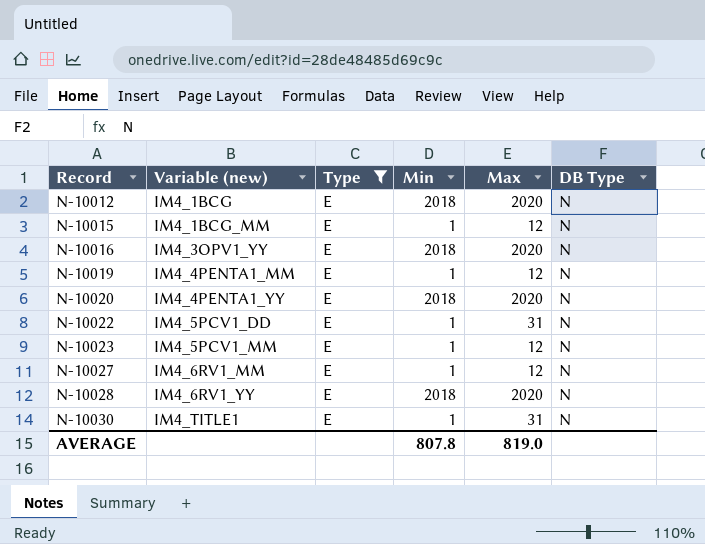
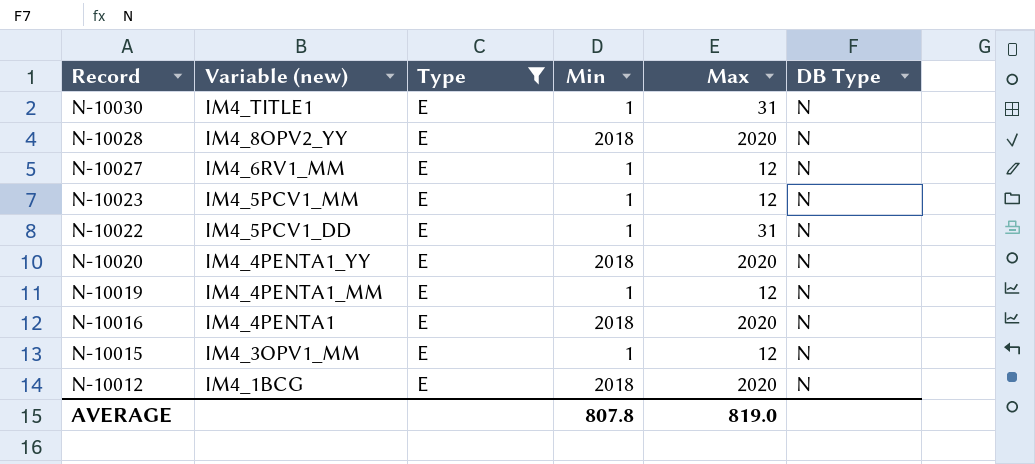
row order: Record ascending -> Record descending
N-10028 | Variable (new): IM4_6RV1_YY -> IM4_8OPV2_YY
N-10016 | Variable (new): IM4_3OPV1_YY -> IM4_4PENTA1
N-10015 | Variable (new): IM4_1BCG_MM -> IM4_3OPV1_MM

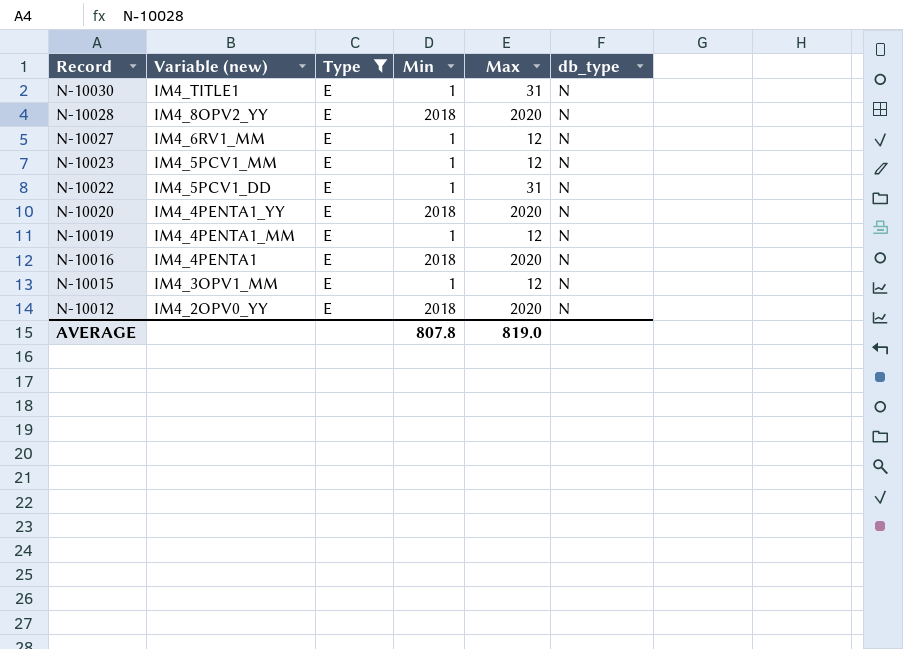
column name: DB Type -> db_type
N-10012 | Variable (new): IM4_1BCG -> IM4_2OPV0_YY

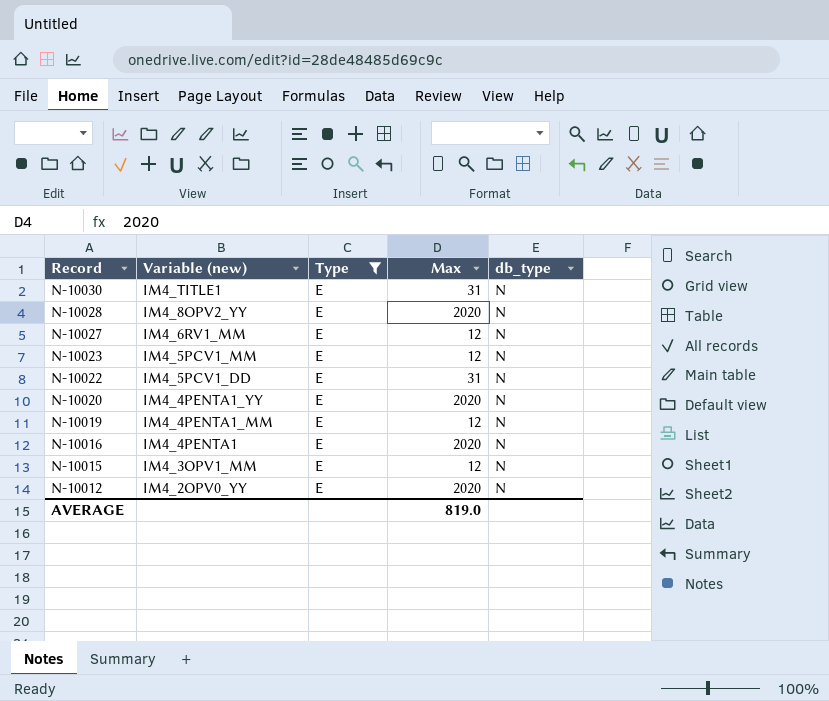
column Min | position: 4 -> none

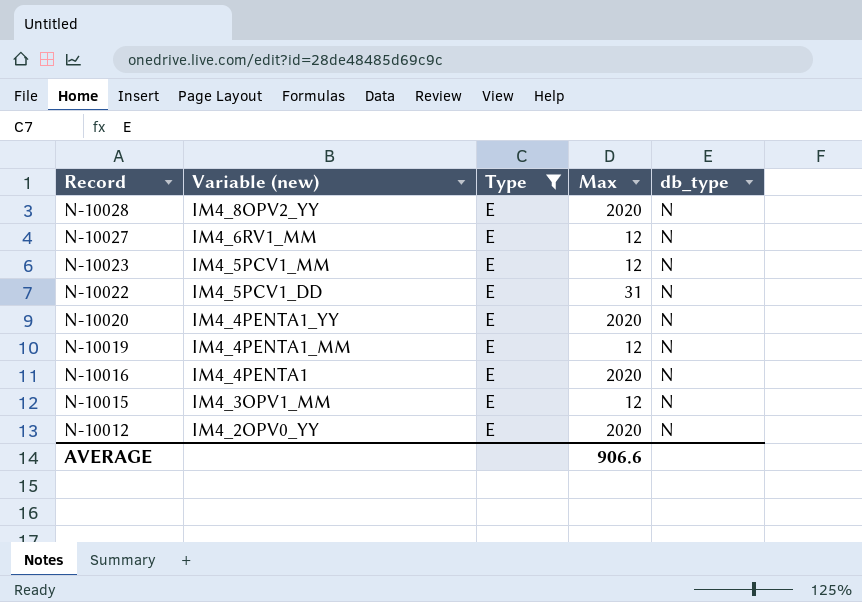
row N-10030: IM4_TITLE1 | E | 31 | N -> none
AVERAGE | Max: 819.0 -> 906.6

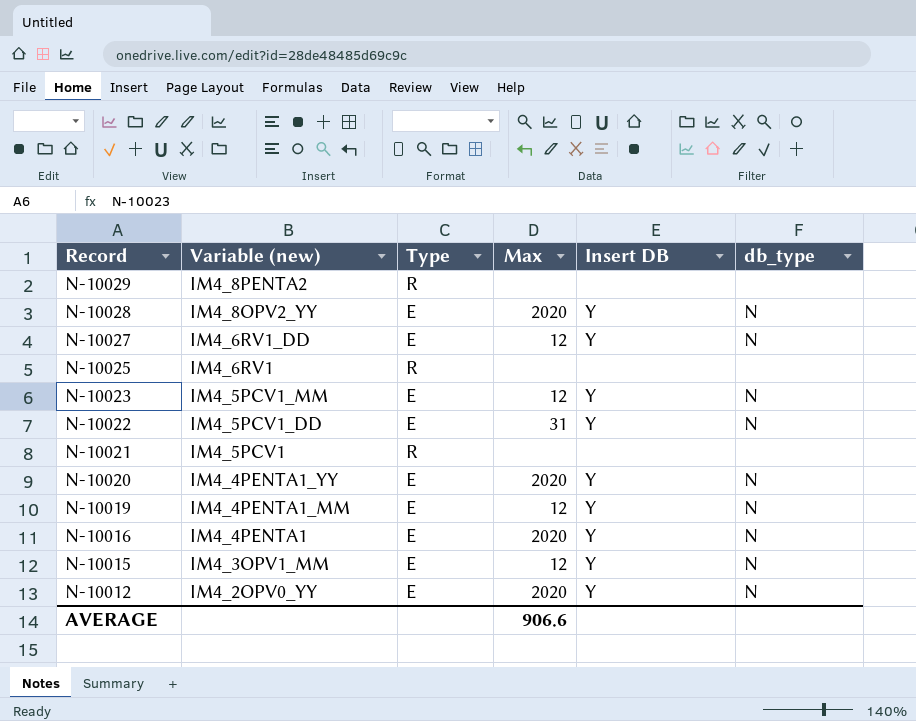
filter: Type = E -> none
column Insert DB | position: none -> 5
N-10027 | Variable (new): IM4_6RV1_MM -> IM4_6RV1_DD

